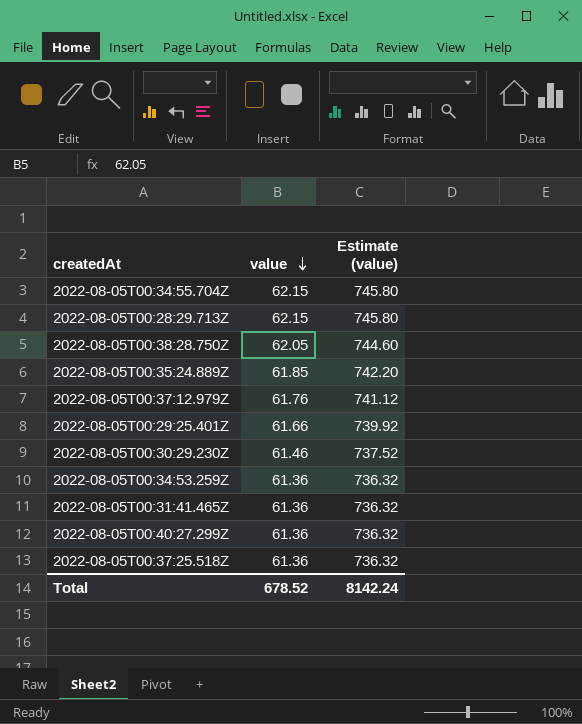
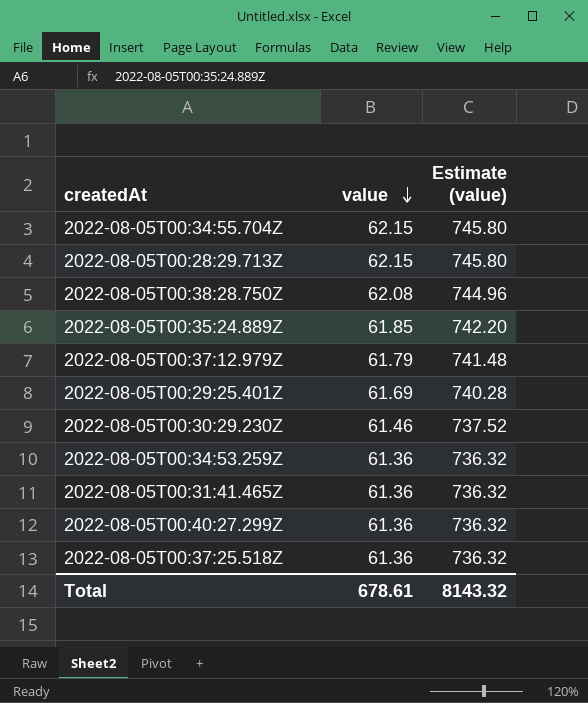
2022-08-05T00:38:28.750Z | value: 62.05 -> 62.08
2022-08-05T00:38:28.750Z | Estimate (value): 744.60 -> 744.96
2022-08-05T00:37:12.979Z | value: 61.76 -> 61.79
2022-08-05T00:37:12.979Z | Estimate (value): 741.12 -> 741.48
2022-08-05T00:29:25.401Z | value: 61.66 -> 61.69
2022-08-05T00:29:25.401Z | Estimate (value): 739.92 -> 740.28
Total | value: 678.52 -> 678.61
Total | Estimate (value): 8142.24 -> 8143.32

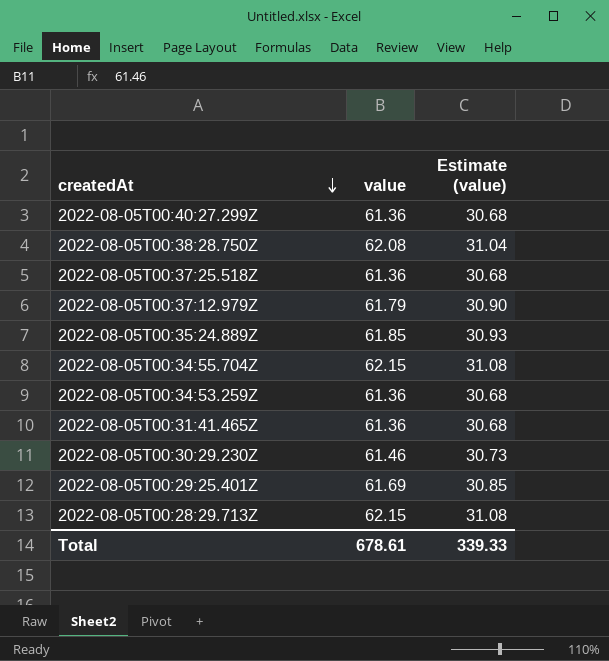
row order: value descending -> createdAt descending
column Estimate (value) | formula: [value] * 12 -> [value] * 0.5
Total | Estimate (value): 8143.32 -> 339.33

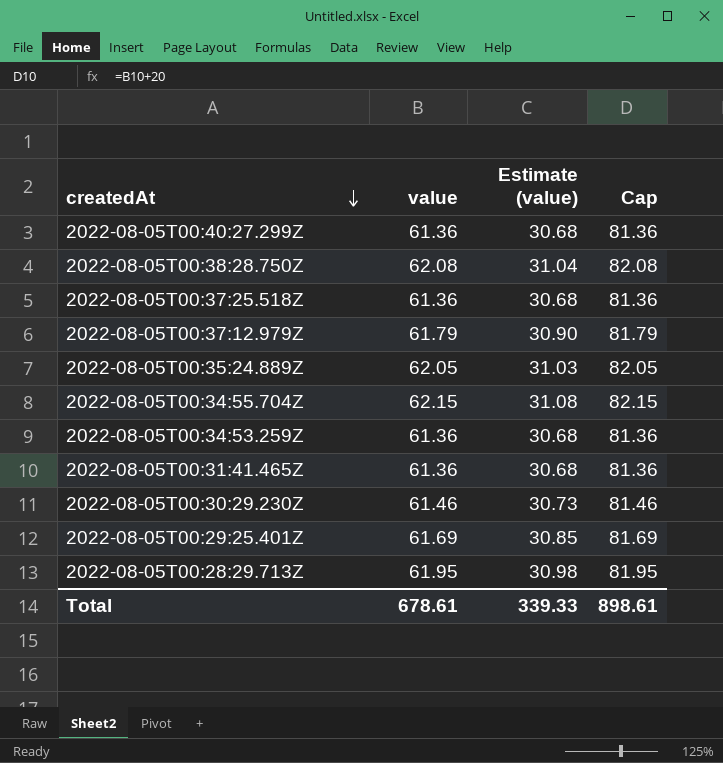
column Cap | formula: none -> [value] + 20
2022-08-05T00:35:24.889Z | value: 61.85 -> 62.05
2022-08-05T00:35:24.889Z | Estimate (value): 30.93 -> 31.03
2022-08-05T00:28:29.713Z | value: 62.15 -> 61.95
2022-08-05T00:28:29.713Z | Estimate (value): 31.08 -> 30.98

